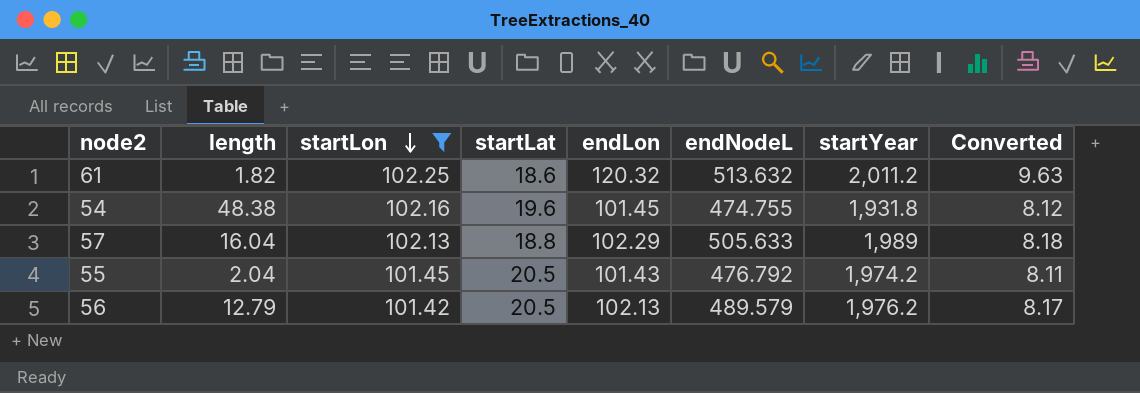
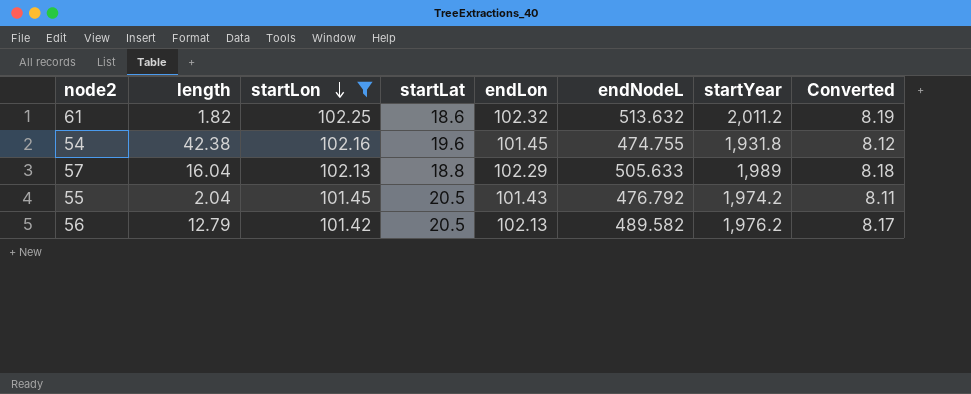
61 | endLon: 120.32 -> 102.32
61 | Converted: 9.63 -> 8.19
54 | length: 48.38 -> 42.38
56 | endNodeL: 489.579 -> 489.582

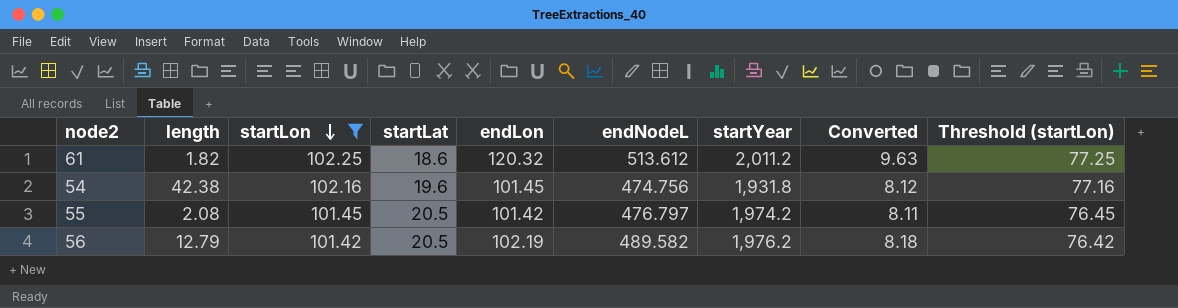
column Threshold (startLon) | formula: none -> [startLon] - 25
row 57: 16.04 | 102.13 | 18.8 | 102.29 | 505.633 | 1,989 | 8.18 -> none
61 | endLon: 102.32 -> 120.32
61 | endNodeL: 513.632 -> 513.612
61 | Converted: 8.19 -> 9.63
54 | endNodeL: 474.755 -> 474.756
55 | length: 2.04 -> 2.08
55 | endLon: 101.43 -> 101.42
55 | endNodeL: 476.792 -> 476.797
56 | endLon: 102.13 -> 102.19
56 | Converted: 8.17 -> 8.18

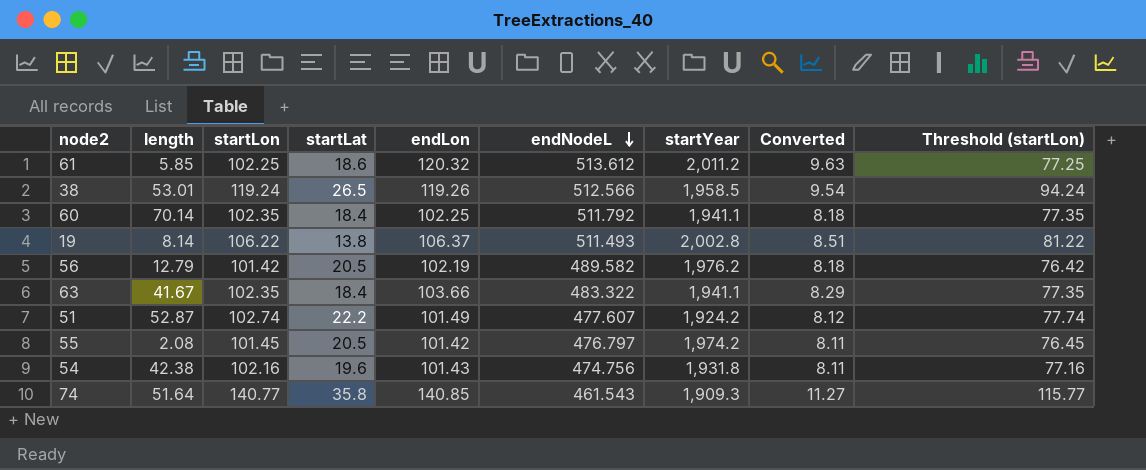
filter: startLon <= 102.25 -> none
row order: startLon descending -> endNodeL descending
61 | length: 1.82 -> 5.85
54 | endLon: 101.45 -> 101.43
54 | Converted: 8.12 -> 8.11

